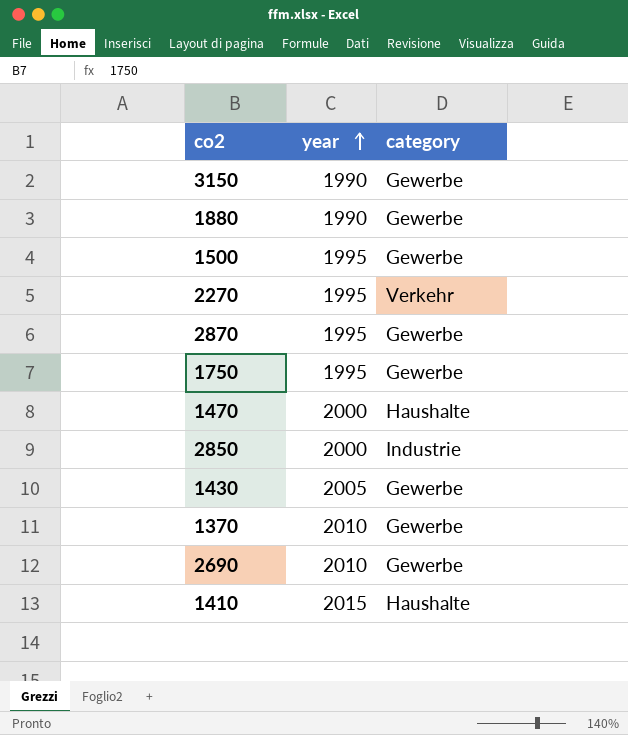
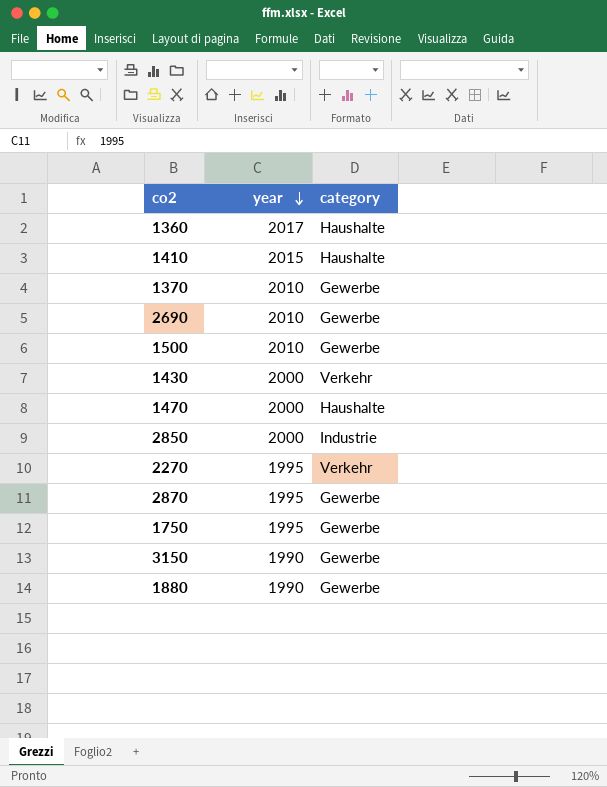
row order: year ascending -> year descending
row 1360: none -> 2017 | Haushalte
1500 | year: 1995 -> 2010
1430 | year: 2005 -> 2000
1430 | category: Gewerbe -> Verkehr

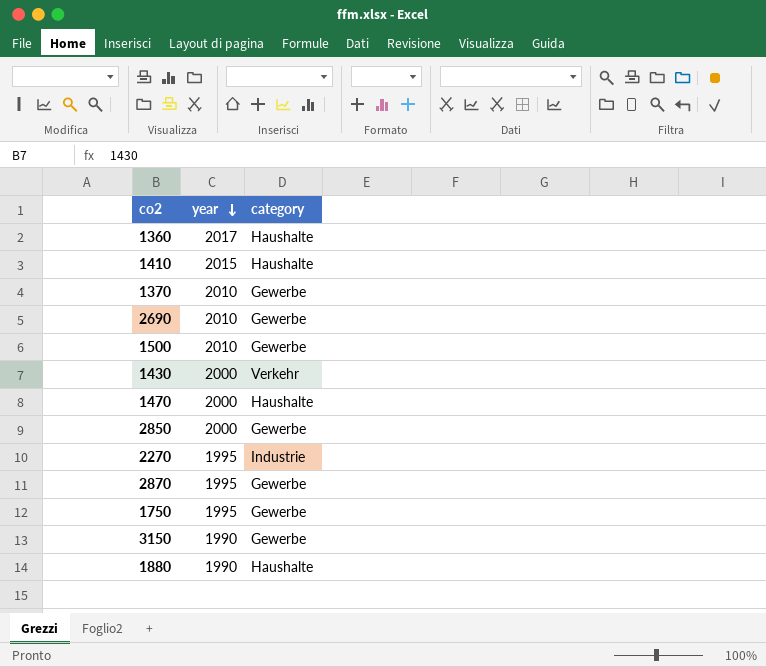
2850 | category: Industrie -> Gewerbe
2270 | category: Verkehr -> Industrie
1880 | category: Gewerbe -> Haushalte

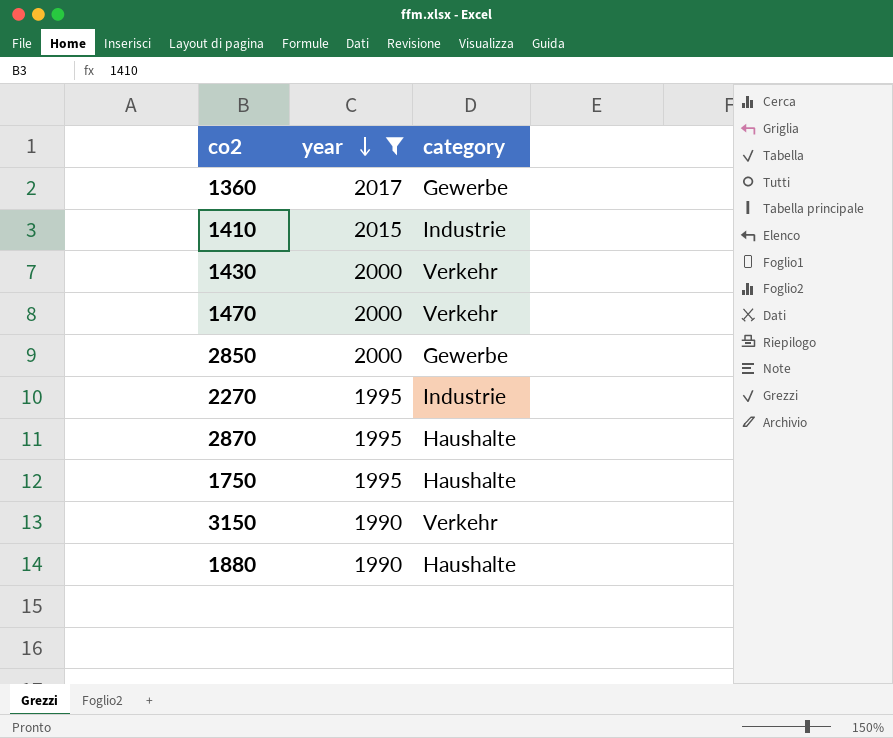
filter: none -> year != 2010
1360 | category: Haushalte -> Gewerbe
1410 | category: Haushalte -> Industrie
1470 | category: Haushalte -> Verkehr
2870 | category: Gewerbe -> Haushalte
1750 | category: Gewerbe -> Haushalte
3150 | category: Gewerbe -> Verkehr

